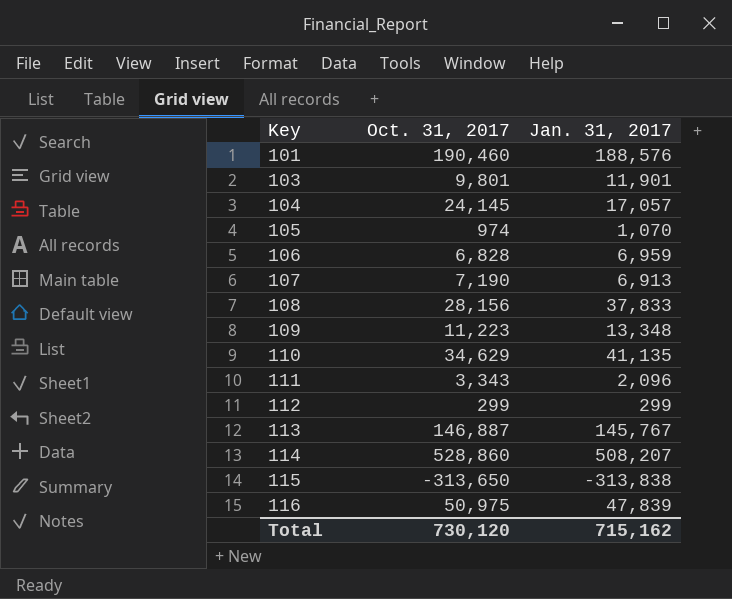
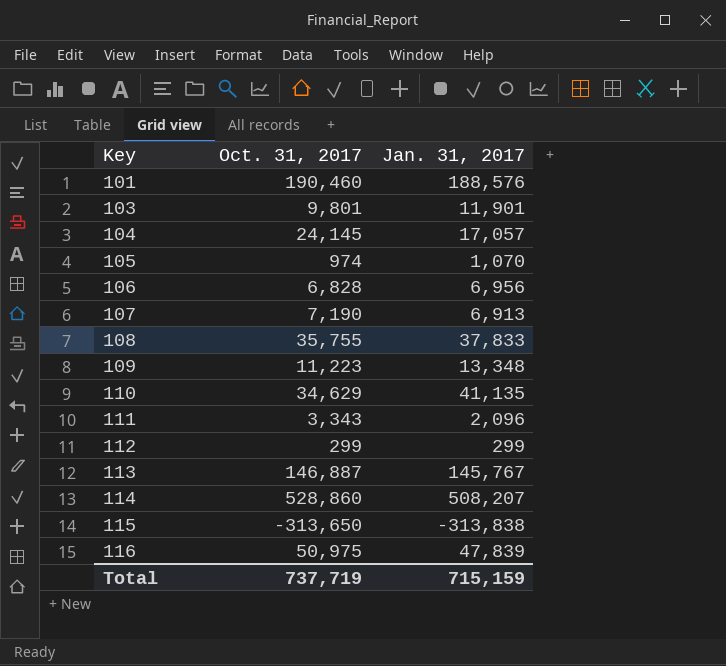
106 | Jan. 31, 2017: 6,959 -> 6,956
108 | Oct. 31, 2017: 28,156 -> 35,755
Total | Oct. 31, 2017: 730,120 -> 737,719
Total | Jan. 31, 2017: 715,162 -> 715,159

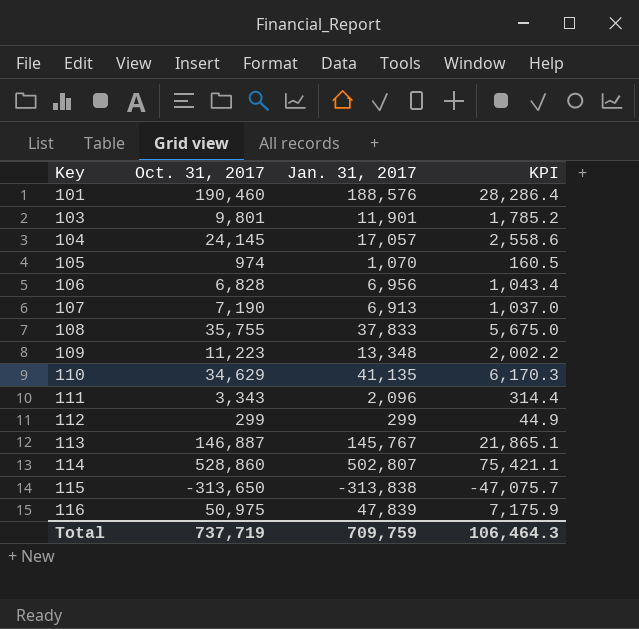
column KPI | formula: none -> [Jan. 31, 2017] * 0.15
114 | Jan. 31, 2017: 508,207 -> 502,807
Total | Jan. 31, 2017: 715,159 -> 709,759

